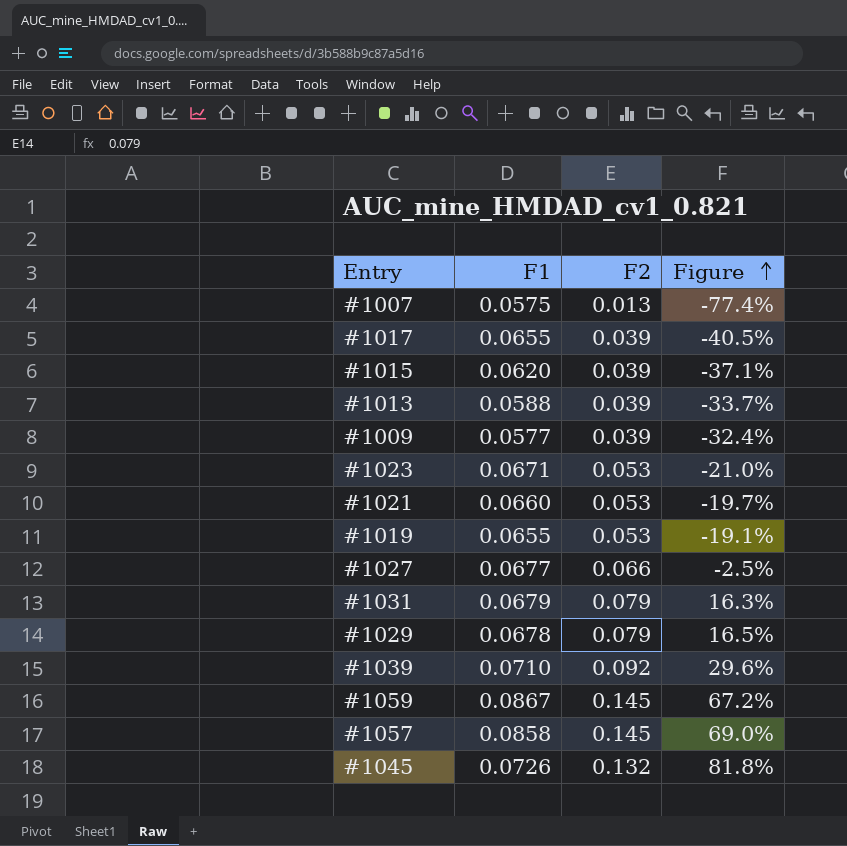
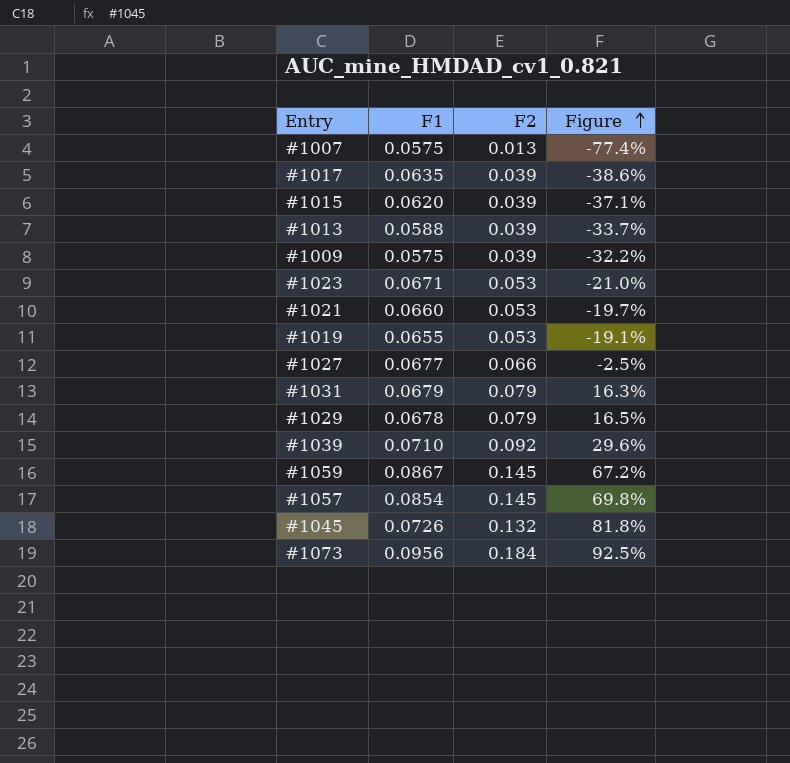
#1017 | F1: 0.0655 -> 0.0635
#1017 | Figure: -40.5% -> -38.6%
#1009 | F1: 0.0577 -> 0.0575
#1009 | Figure: -32.4% -> -32.2%
#1057 | F1: 0.0858 -> 0.0854
#1057 | Figure: 69.0% -> 69.8%
row #1073: none -> 0.0956 | 0.184 | 92.5%

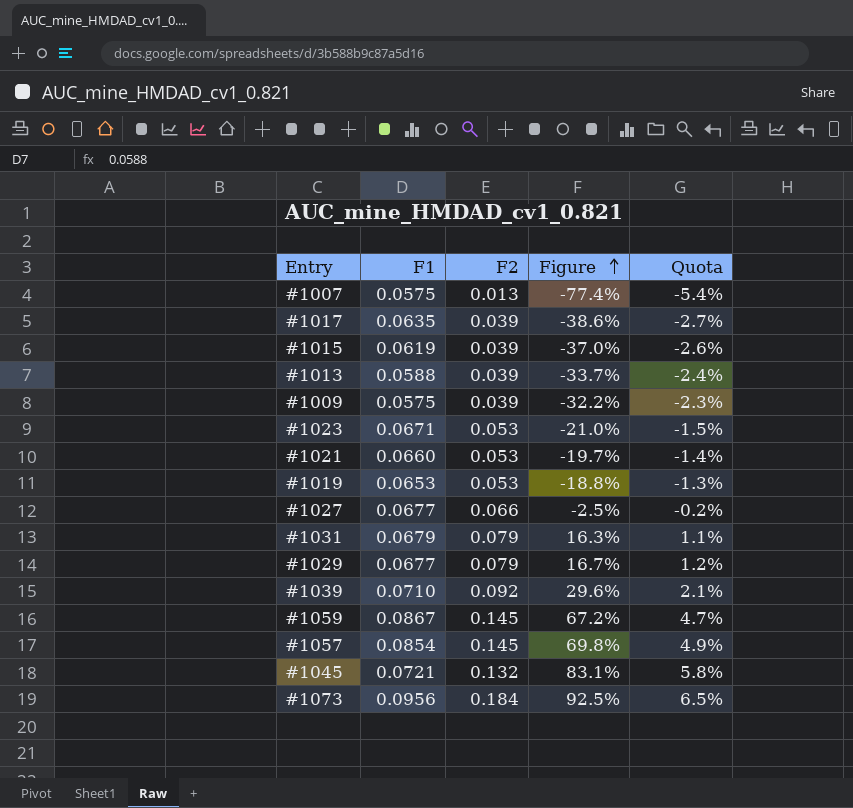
column Quota | formula: none -> [Figure] * 0.07
#1015 | F1: 0.0620 -> 0.0619
#1015 | Figure: -37.1% -> -37.0%
#1019 | F1: 0.0655 -> 0.0653
#1019 | Figure: -19.1% -> -18.8%
#1029 | F1: 0.0678 -> 0.0677
#1029 | Figure: 16.5% -> 16.7%
#1045 | F1: 0.0726 -> 0.0721
#1045 | Figure: 81.8% -> 83.1%

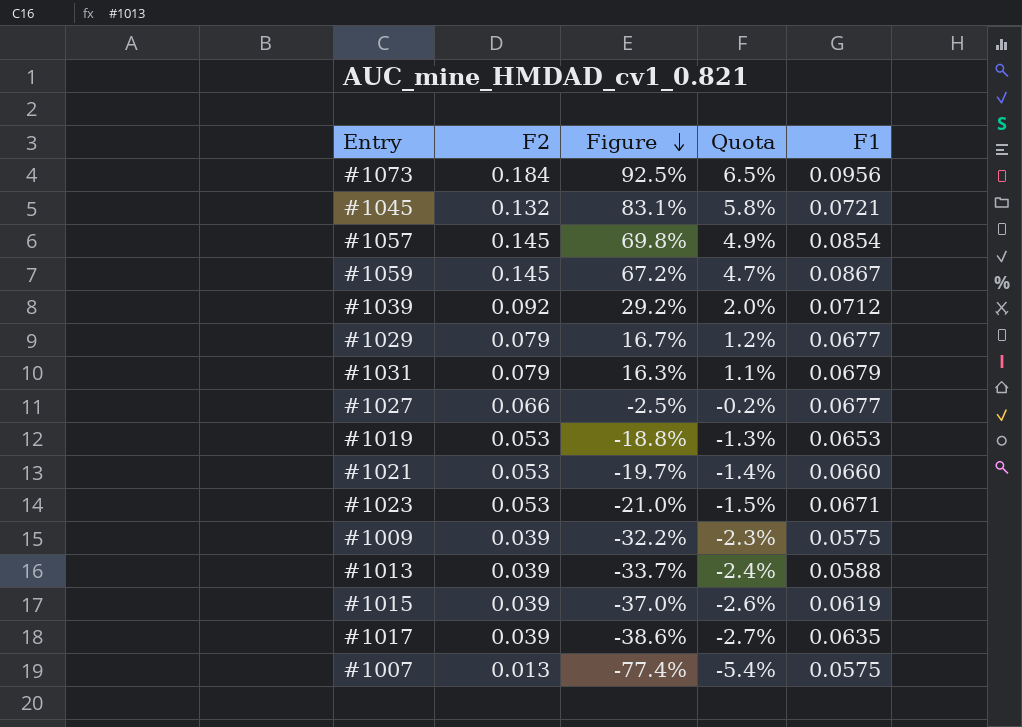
row order: Figure ascending -> Figure descending
column F1 | position: 2 -> 5
#1039 | Figure: 29.6% -> 29.2%
#1039 | Quota: 2.1% -> 2.0%
#1039 | F1: 0.0710 -> 0.0712

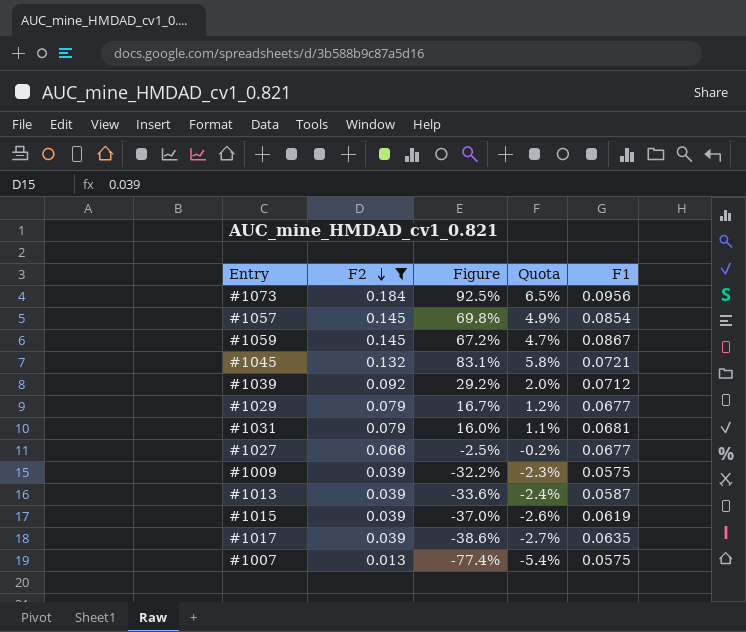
filter: none -> F2 != 0.053
row order: Figure descending -> F2 descending
#1031 | Figure: 16.3% -> 16.0%
#1031 | F1: 0.0679 -> 0.0681
#1013 | Figure: -33.7% -> -33.6%
#1013 | F1: 0.0588 -> 0.0587

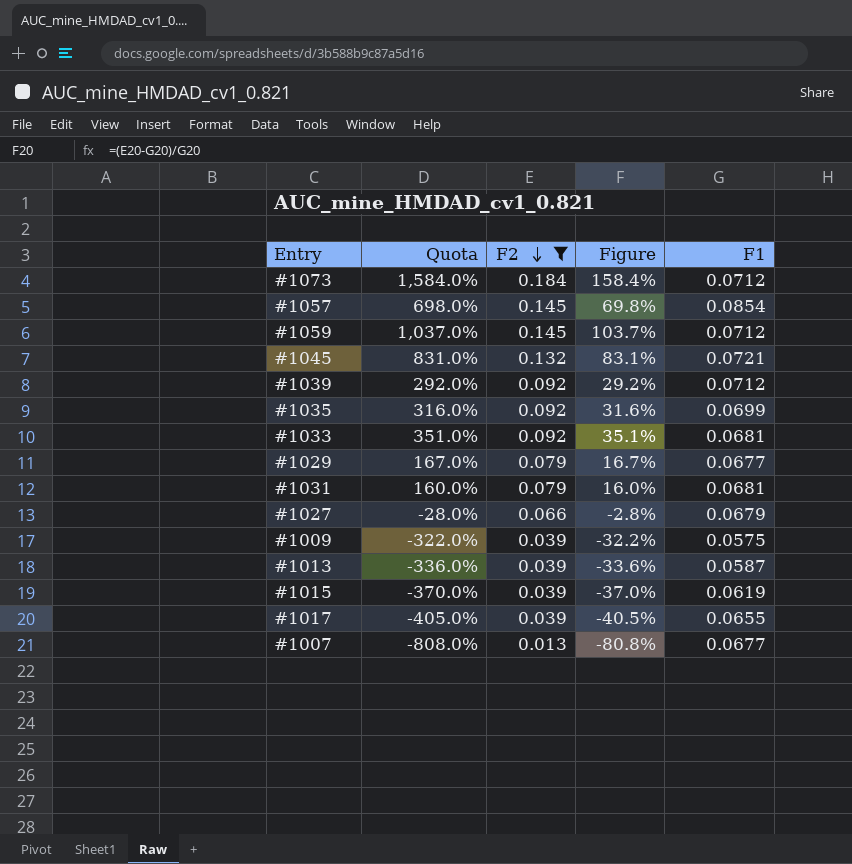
column Quota | formula: [Figure] * 0.07 -> [Figure] * 10
column Quota | position: 4 -> 2
#1073 | Figure: 92.5% -> 158.4%
#1073 | F1: 0.0956 -> 0.0712
#1059 | Figure: 67.2% -> 103.7%
#1059 | F1: 0.0867 -> 0.0712
row #1035: none -> 316.0% | 0.092 | 31.6% | 0.0699
row #1033: none -> 351.0% | 0.092 | 35.1% | 0.0681
#1027 | Figure: -2.5% -> -2.8%
#1027 | F1: 0.0677 -> 0.0679
#1017 | Figure: -38.6% -> -40.5%
#1017 | F1: 0.0635 -> 0.0655
#1007 | Figure: -77.4% -> -80.8%
#1007 | F1: 0.0575 -> 0.0677

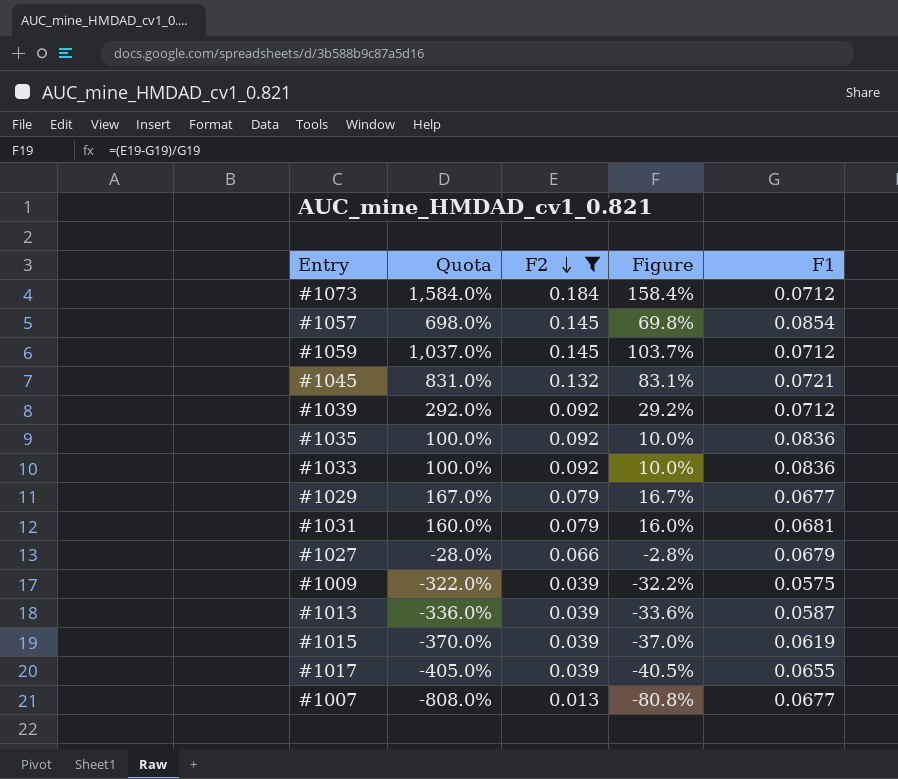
#1035 | Quota: 316.0% -> 100.0%
#1035 | Figure: 31.6% -> 10.0%
#1035 | F1: 0.0699 -> 0.0836
#1033 | Quota: 351.0% -> 100.0%
#1033 | Figure: 35.1% -> 10.0%
#1033 | F1: 0.0681 -> 0.0836

